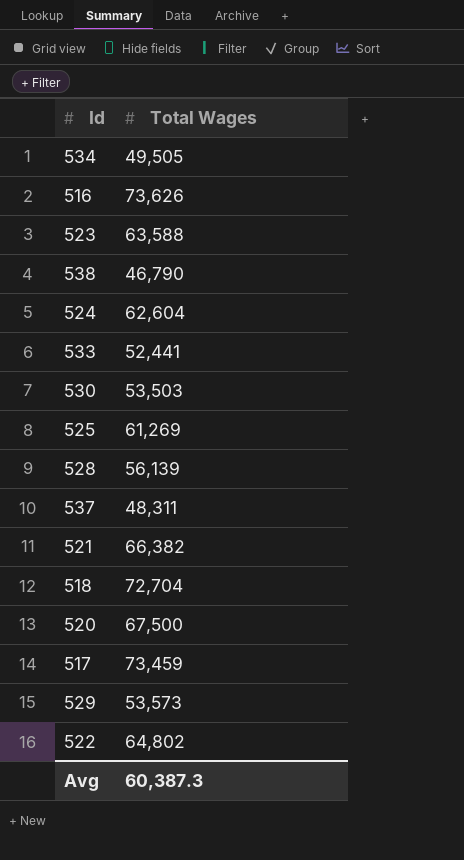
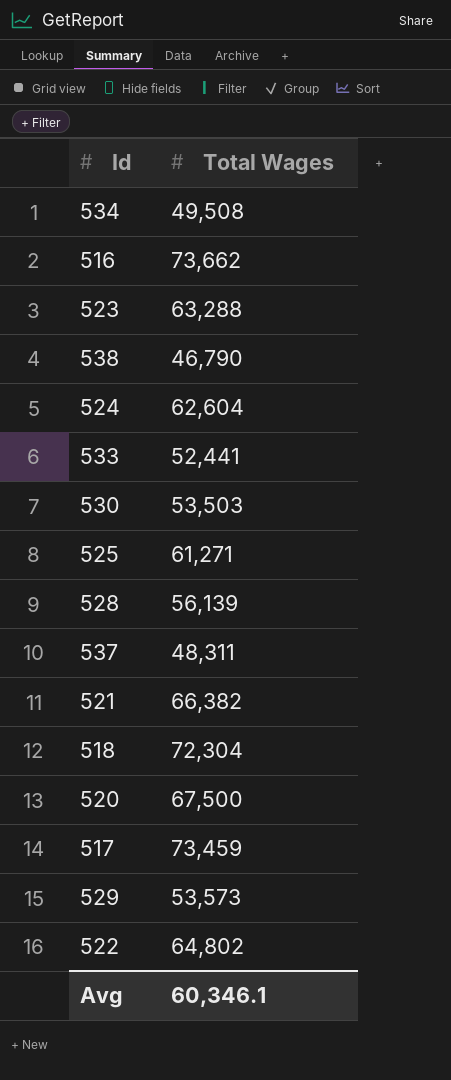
534 | Total Wages: 49,505 -> 49,508
516 | Total Wages: 73,626 -> 73,662
523 | Total Wages: 63,588 -> 63,288
525 | Total Wages: 61,269 -> 61,271
518 | Total Wages: 72,704 -> 72,304
Avg | Total Wages: 60,387.3 -> 60,346.1

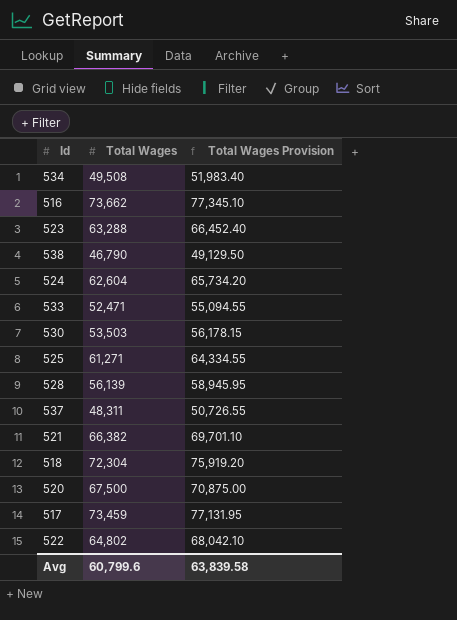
column Total Wages Provision | formula: none -> [Total Wages] * 1.05
row 529: 53,573 -> none
533 | Total Wages: 52,441 -> 52,471
Avg | Total Wages: 60,346.1 -> 60,799.6

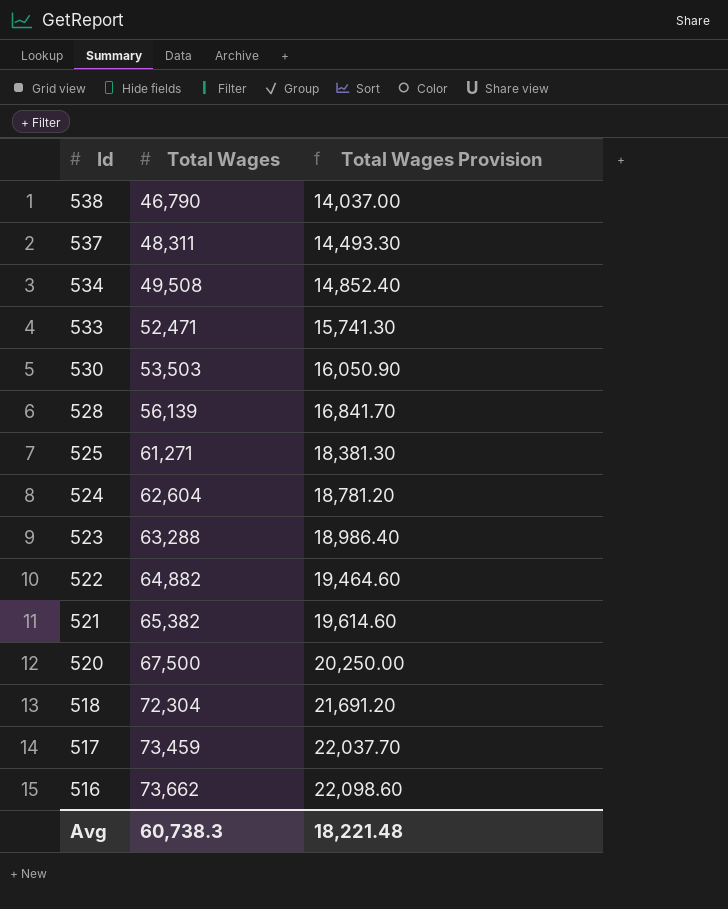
row order: none -> Id descending
column Total Wages Provision | formula: [Total Wages] * 1.05 -> [Total Wages] * 0.3
522 | Total Wages: 64,802 -> 64,882
521 | Total Wages: 66,382 -> 65,382
Avg | Total Wages: 60,799.6 -> 60,738.3
Avg | Total Wages Provision: 63,839.58 -> 18,221.48

